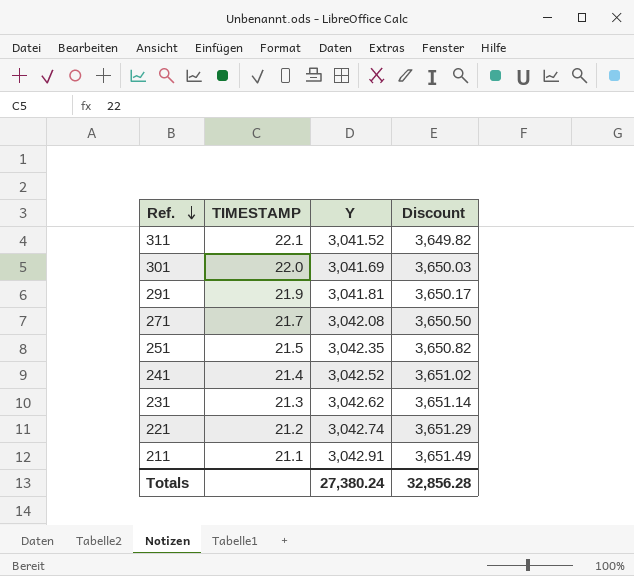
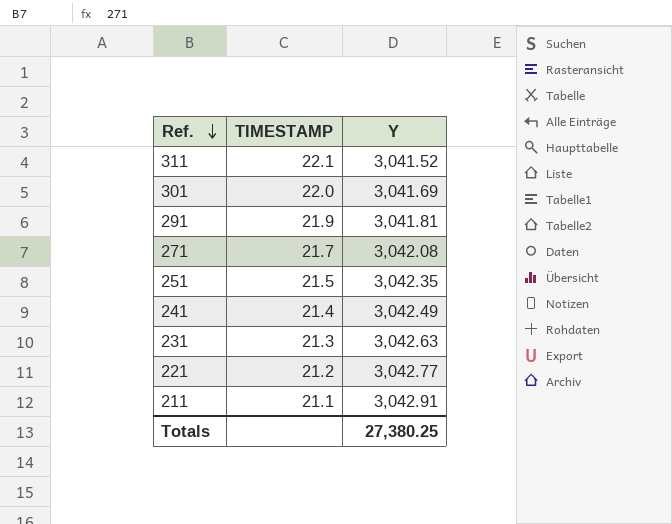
column Discount | formula: [Y] * 1.2 -> none
241 | Y: 3,042.52 -> 3,042.49
231 | Y: 3,042.62 -> 3,042.63
221 | Y: 3,042.74 -> 3,042.77
Totals | Y: 27,380.24 -> 27,380.25

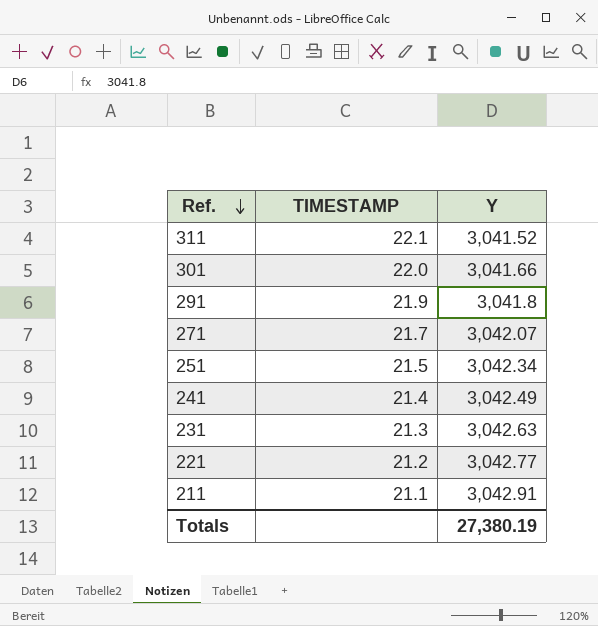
301 | Y: 3,041.69 -> 3,041.66
291 | Y: 3,041.81 -> 3,041.8
271 | Y: 3,042.08 -> 3,042.07
251 | Y: 3,042.35 -> 3,042.34
Totals | Y: 27,380.25 -> 27,380.19

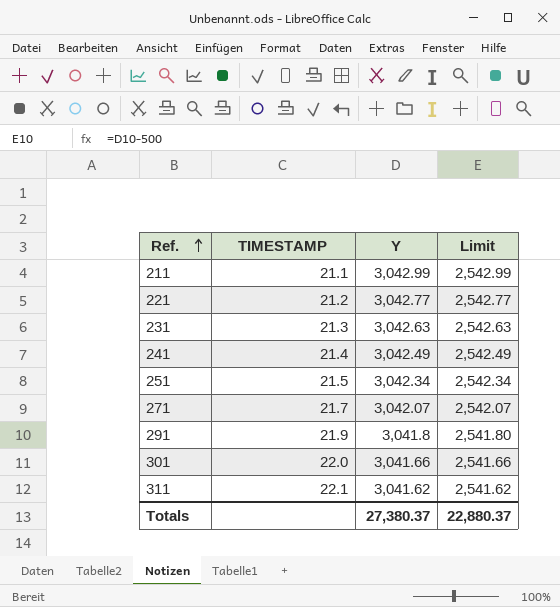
row order: Ref. descending -> Ref. ascending
column Limit | formula: none -> [Y] - 500
211 | Y: 3,042.91 -> 3,042.99
311 | Y: 3,041.52 -> 3,041.62
Totals | Y: 27,380.19 -> 27,380.37

